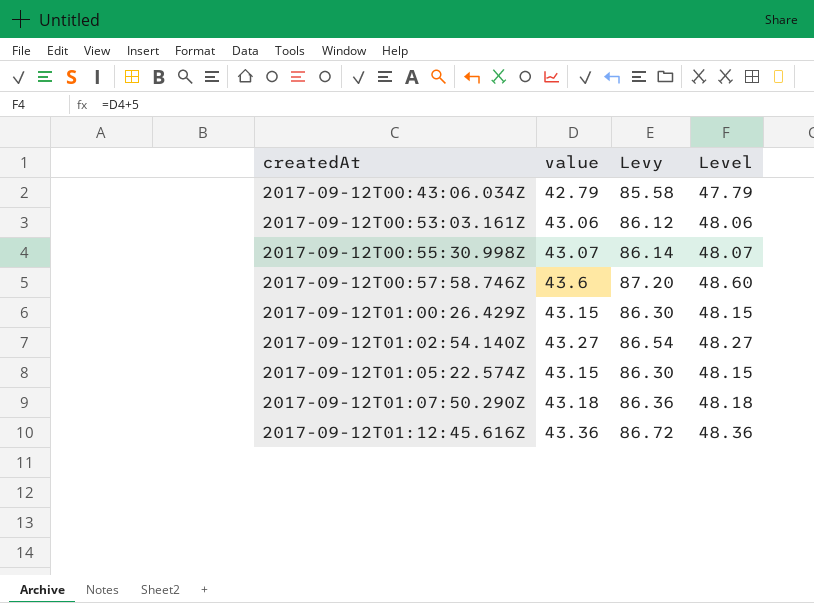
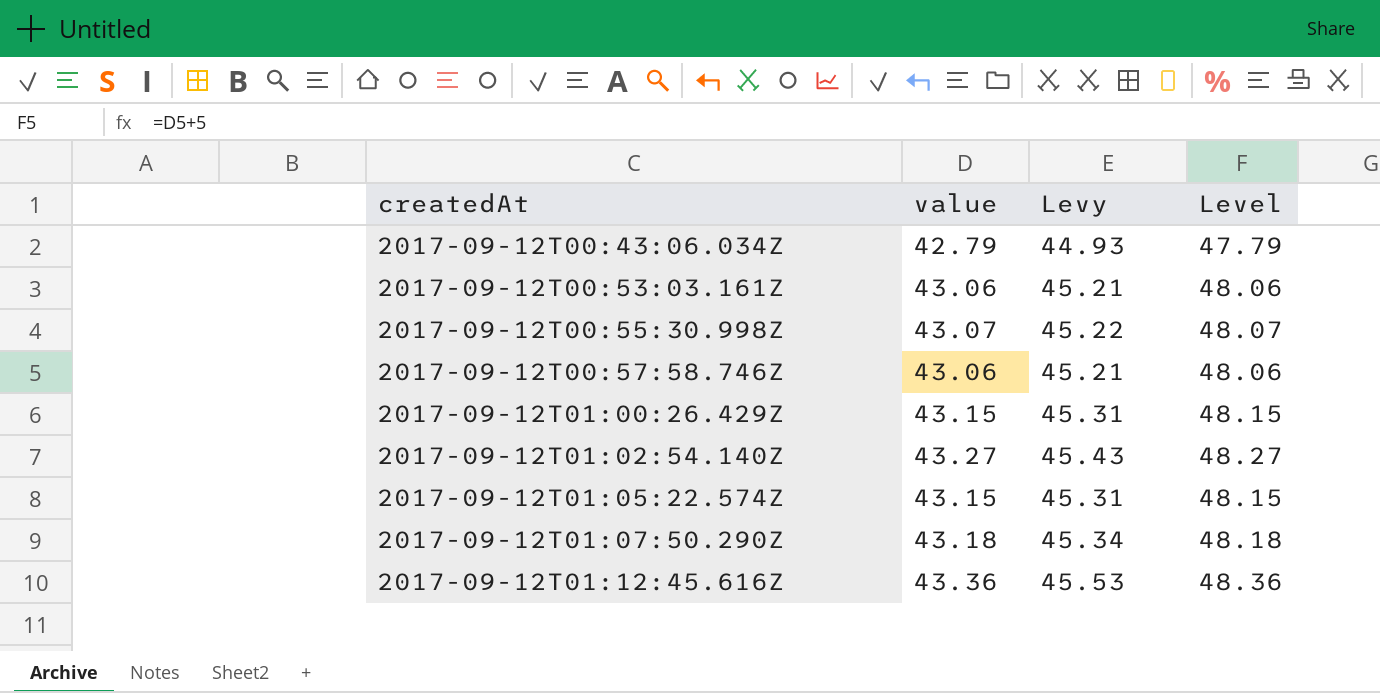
column Levy | formula: [value] * 2 -> [value] * 1.05
2017-09-12T00:57:58.746Z | value: 43.6 -> 43.06
2017-09-12T00:57:58.746Z | Level: 48.60 -> 48.06

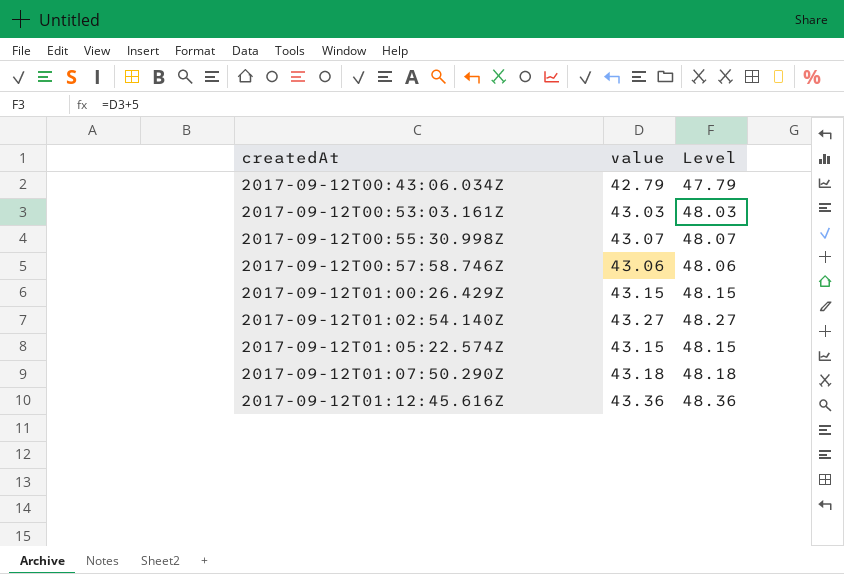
column Levy | formula: [value] * 1.05 -> none
2017-09-12T00:53:03.161Z | value: 43.06 -> 43.03
2017-09-12T00:53:03.161Z | Level: 48.06 -> 48.03

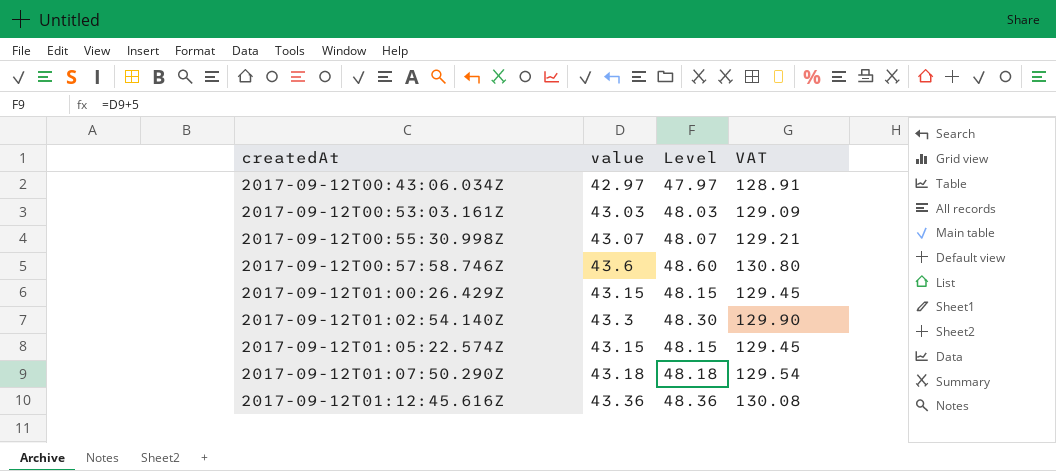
column VAT | formula: none -> [value] * 3
2017-09-12T00:43:06.034Z | value: 42.79 -> 42.97
2017-09-12T00:43:06.034Z | Level: 47.79 -> 47.97
2017-09-12T00:57:58.746Z | value: 43.06 -> 43.6
2017-09-12T00:57:58.746Z | Level: 48.06 -> 48.60
2017-09-12T01:02:54.140Z | value: 43.27 -> 43.3
2017-09-12T01:02:54.140Z | Level: 48.27 -> 48.30

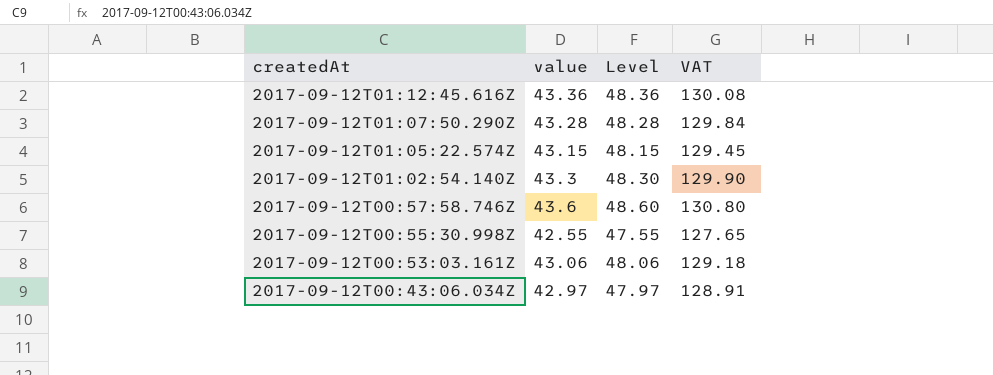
row order: createdAt ascending -> createdAt descending
row 2017-09-12T01:00:26.429Z: 43.15 | 48.15 | 129.45 -> none
2017-09-12T01:07:50.290Z | value: 43.18 -> 43.28
2017-09-12T01:07:50.290Z | Level: 48.18 -> 48.28
2017-09-12T01:07:50.290Z | VAT: 129.54 -> 129.84
2017-09-12T00:55:30.998Z | value: 43.07 -> 42.55
2017-09-12T00:55:30.998Z | Level: 48.07 -> 47.55
2017-09-12T00:55:30.998Z | VAT: 129.21 -> 127.65
2017-09-12T00:53:03.161Z | value: 43.03 -> 43.06
2017-09-12T00:53:03.161Z | Level: 48.03 -> 48.06
2017-09-12T00:53:03.161Z | VAT: 129.09 -> 129.18

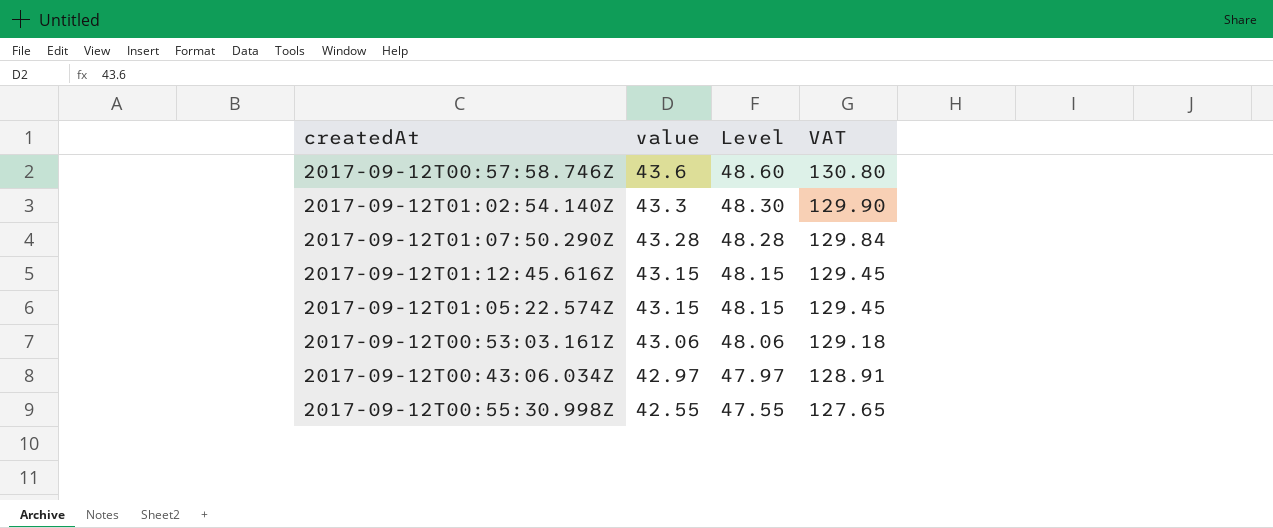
row order: createdAt descending -> value descending
2017-09-12T01:12:45.616Z | value: 43.36 -> 43.15
2017-09-12T01:12:45.616Z | Level: 48.36 -> 48.15
2017-09-12T01:12:45.616Z | VAT: 130.08 -> 129.45

